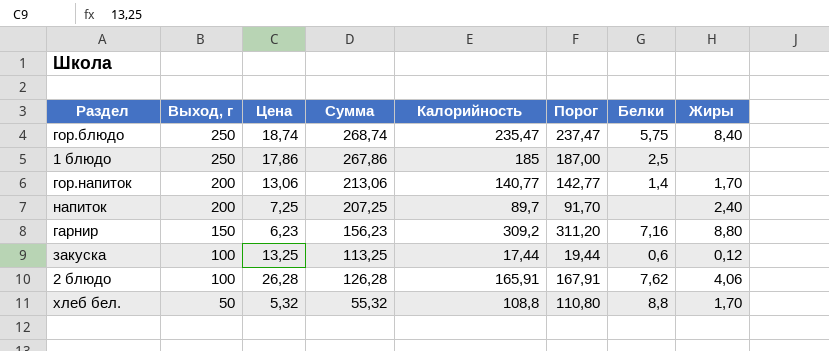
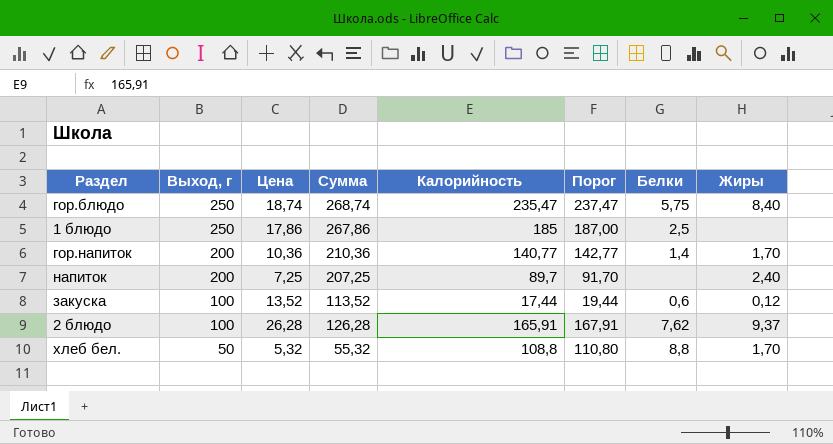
row гарнир: 150 | 6,23 | 156,23 | 309,2 | 311,20 | 7,16 | 8,80 -> none
гор.напиток | Цена: 13,06 -> 10,36
гор.напиток | Сумма: 213,06 -> 210,36
закуска | Цена: 13,25 -> 13,52
закуска | Сумма: 113,25 -> 113,52
2 блюдо | Жиры: 4,06 -> 9,37

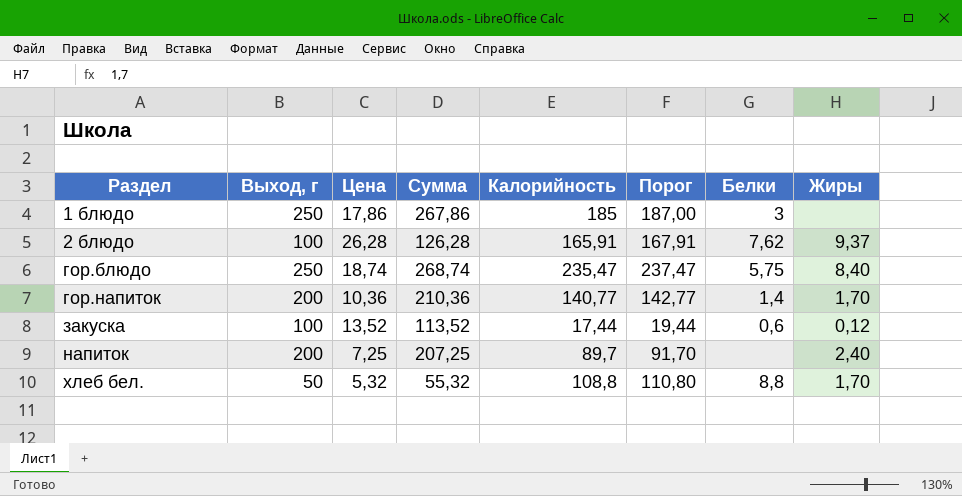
row order: Выход, г descending -> Раздел ascending
1 блюдо | Белки: 2,5 -> 3

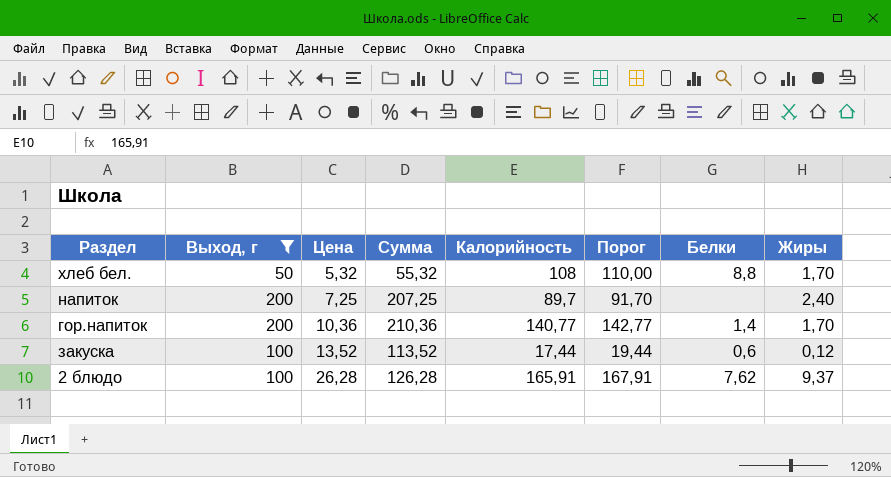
filter: none -> Выход, г != 250
row order: Раздел ascending -> Цена ascending
хлеб бел. | Калорийность: 108,8 -> 108
хлеб бел. | Порог: 110,80 -> 110,00

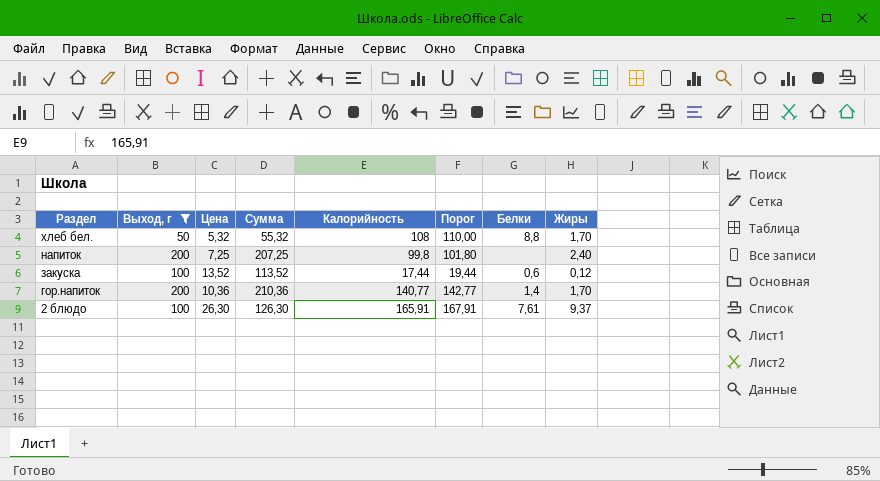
row order: Цена ascending -> Раздел descending
напиток | Калорийность: 89,7 -> 99,8
напиток | Порог: 91,70 -> 101,80
2 блюдо | Цена: 26,28 -> 26,30
2 блюдо | Сумма: 126,28 -> 126,30
2 блюдо | Белки: 7,62 -> 7,61

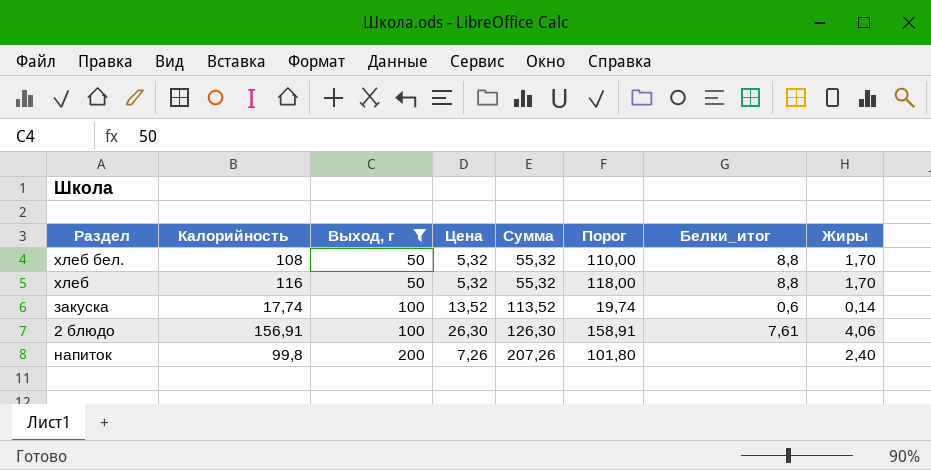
row order: Раздел descending -> Выход, г ascending
column Калорийность | position: 5 -> 2
column name: Белки -> Белки_итог
row гор.напиток: 200 | 10,36 | 210,36 | 140,77 | 142,77 | 1,4 | 1,70 -> none
row хлеб: none -> 116 | 50 | 5,32 | 55,32 | 118,00 | 8,8 | 1,70
закуска | Калорийность: 17,44 -> 17,74
закуска | Порог: 19,44 -> 19,74
закуска | Жиры: 0,12 -> 0,14
2 блюдо | Калорийность: 165,91 -> 156,91
2 блюдо | Порог: 167,91 -> 158,91
2 блюдо | Жиры: 9,37 -> 4,06
напиток | Цена: 7,25 -> 7,26
напиток | Сумма: 207,25 -> 207,26

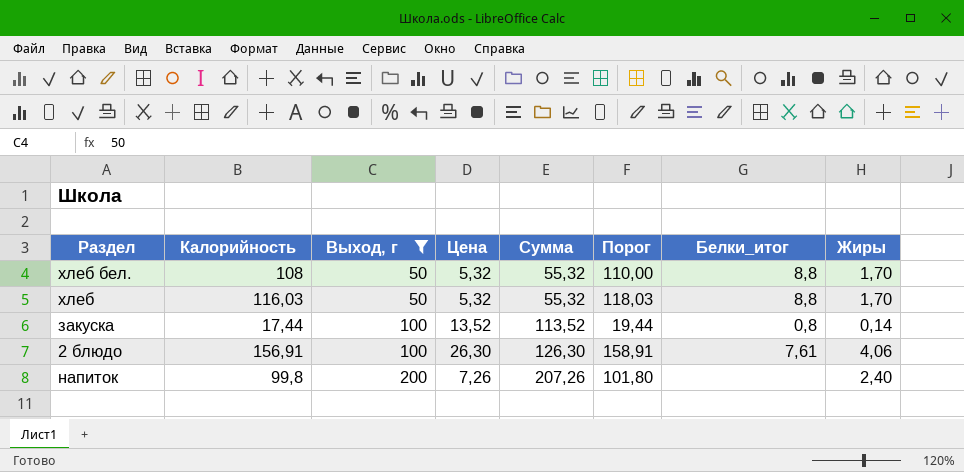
хлеб | Калорийность: 116 -> 116,03
хлеб | Порог: 118,00 -> 118,03
закуска | Калорийность: 17,74 -> 17,44
закуска | Порог: 19,74 -> 19,44
закуска | Белки_итог: 0,6 -> 0,8

